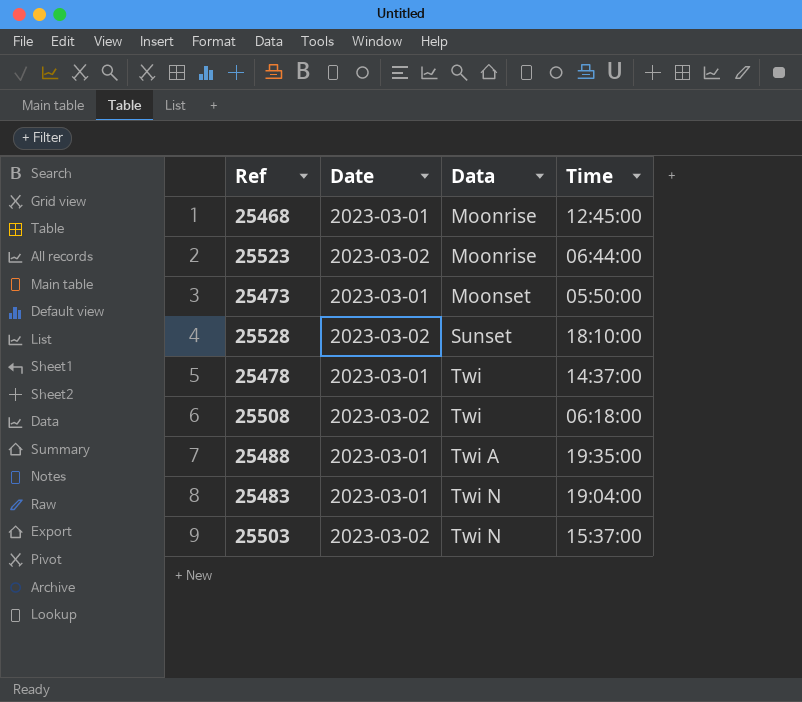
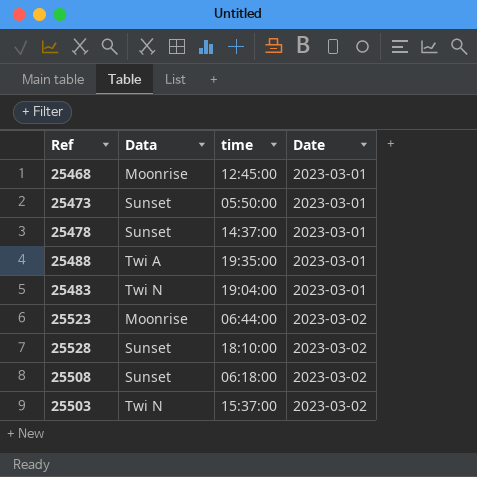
row order: Data ascending -> Date ascending
column name: Time -> time
column Date | position: 2 -> 4
25473 | Data: Moonset -> Sunset
25478 | Data: Twi -> Sunset
25508 | Data: Twi -> Sunset

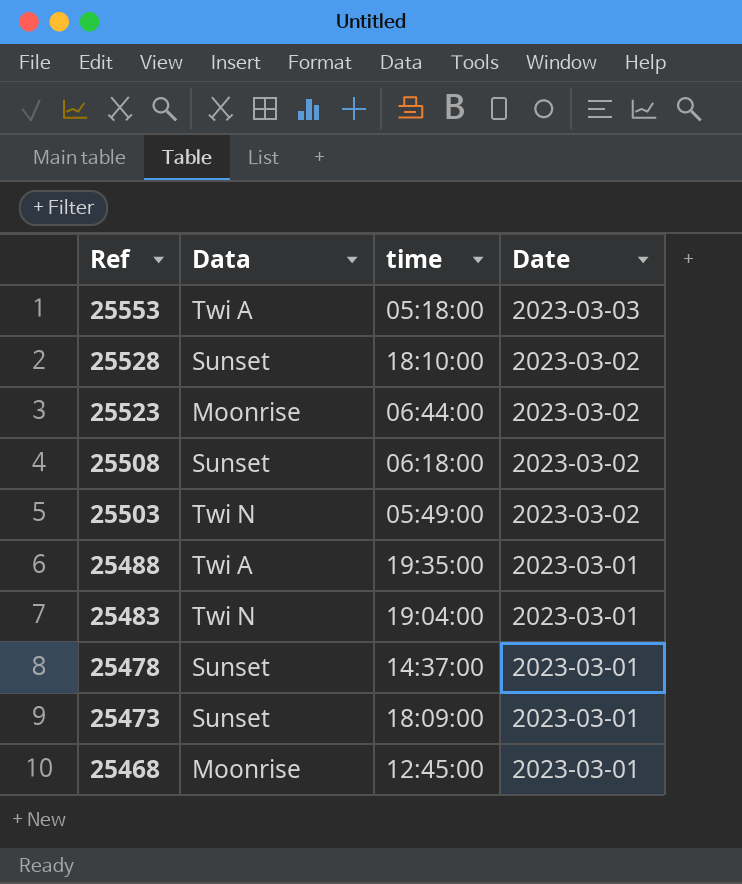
row order: Date ascending -> Ref descending
row 25553: none -> Twi A | 05:18:00 | 2023-03-03
25503 | time: 15:37:00 -> 05:49:00
25473 | time: 05:50:00 -> 18:09:00

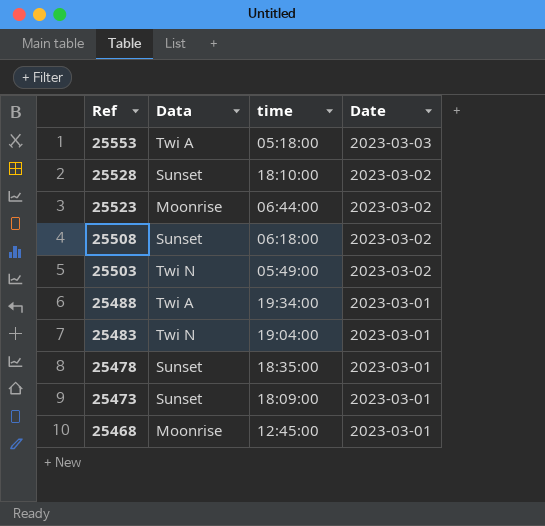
25488 | time: 19:35:00 -> 19:34:00
25478 | time: 14:37:00 -> 18:35:00

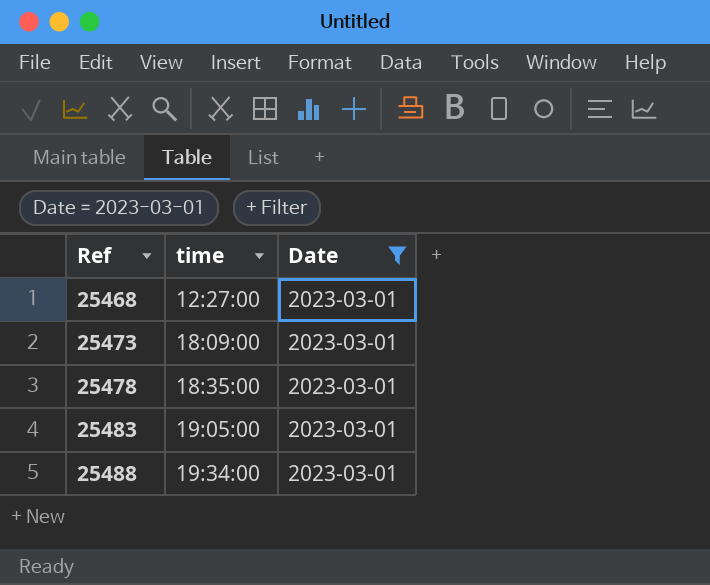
filter: none -> Date = 2023-03-01
row order: Ref descending -> Ref ascending
column Data | position: 2 -> none
25468 | time: 12:45:00 -> 12:27:00
25483 | time: 19:04:00 -> 19:05:00

